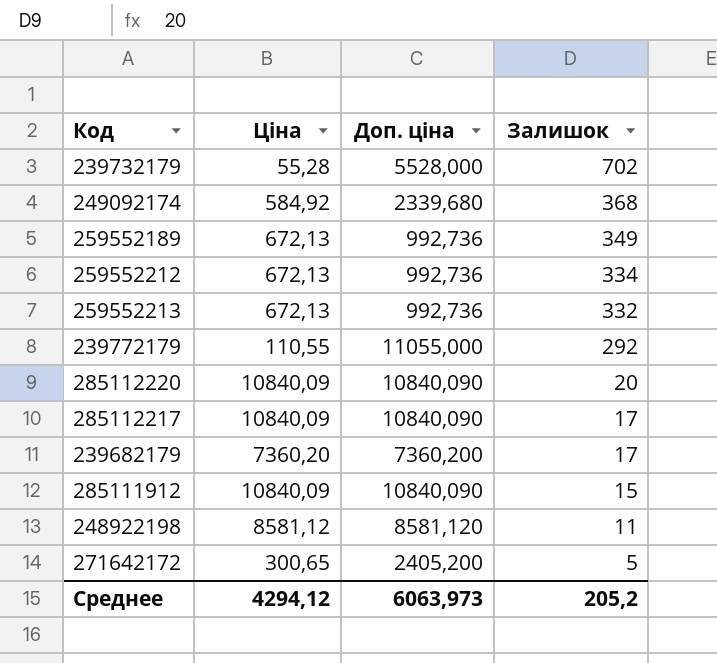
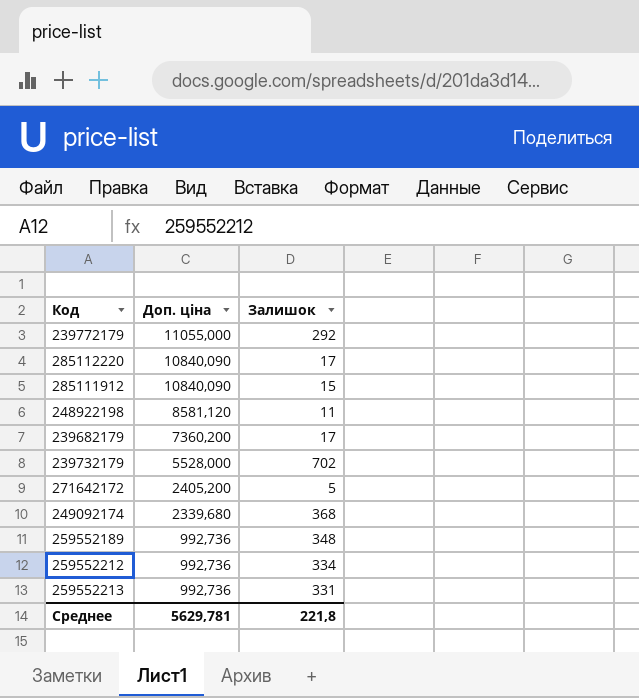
row order: Залишок descending -> Доп. ціна descending
column Ціна | position: 2 -> none
row 285112217: 10840,09 | 10840,090 | 17 -> none
285112220 | Залишок: 20 -> 17
259552189 | Залишок: 349 -> 348
259552213 | Залишок: 332 -> 331
Среднее | Доп. ціна: 6063,973 -> 5629,781
Среднее | Залишок: 205,2 -> 221,8

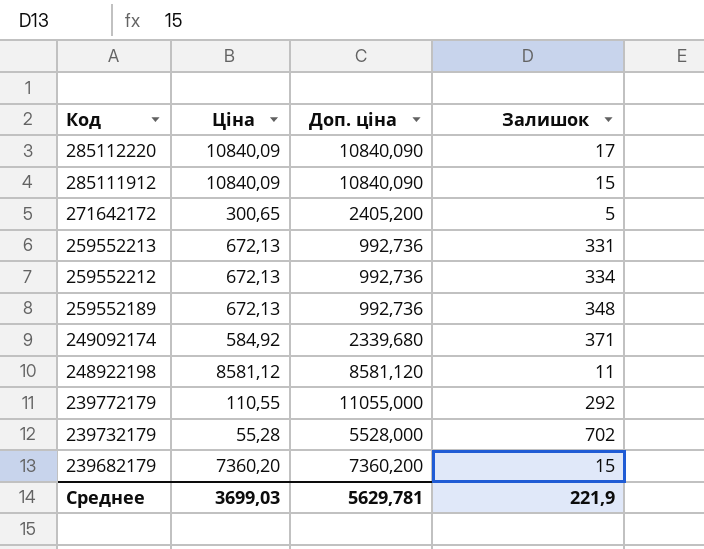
row order: Доп. ціна descending -> Код descending
column Ціна | position: none -> 2
249092174 | Залишок: 368 -> 371
239682179 | Залишок: 17 -> 15
Среднее | Залишок: 221,8 -> 221,9

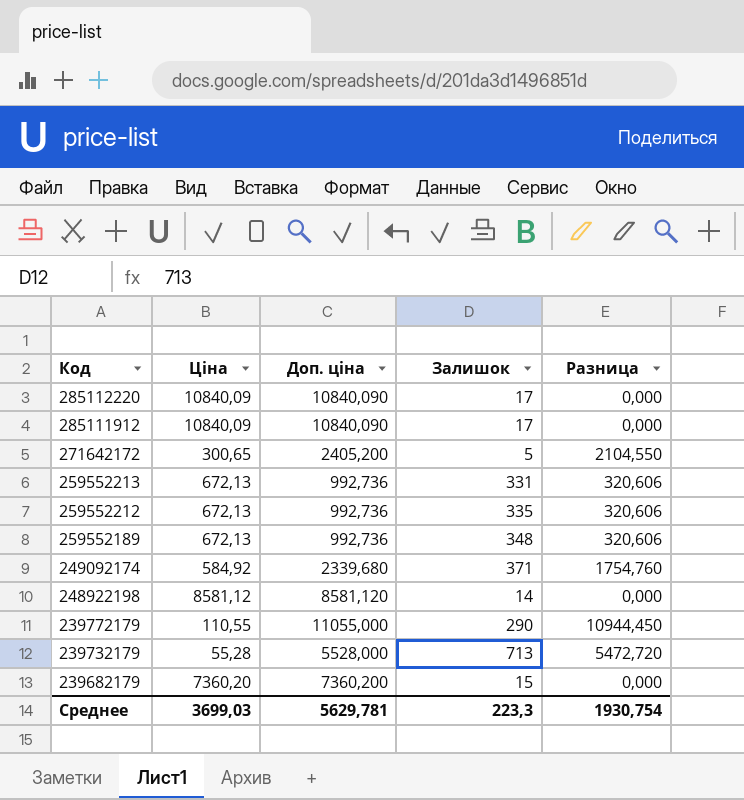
column Разница | formula: none -> [Доп. ціна] - [Ціна]
285111912 | Залишок: 15 -> 17
259552212 | Залишок: 334 -> 335
248922198 | Залишок: 11 -> 14
239772179 | Залишок: 292 -> 290
239732179 | Залишок: 702 -> 713
Среднее | Залишок: 221,9 -> 223,3

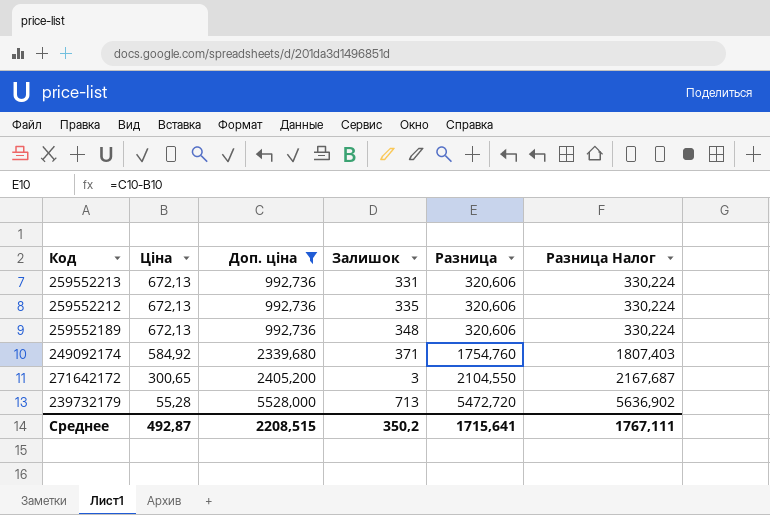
filter: none -> Доп. ціна <= 5528,000
row order: Код descending -> Ціна descending
column Разница Налог | formula: none -> [Разница] * 1,03
271642172 | Залишок: 5 -> 3
Среднее | Ціна: 3699,03 -> 492,87
Среднее | Доп. ціна: 5629,781 -> 2208,515
Среднее | Залишок: 223,3 -> 350,2
Среднее | Разница: 1930,754 -> 1715,641

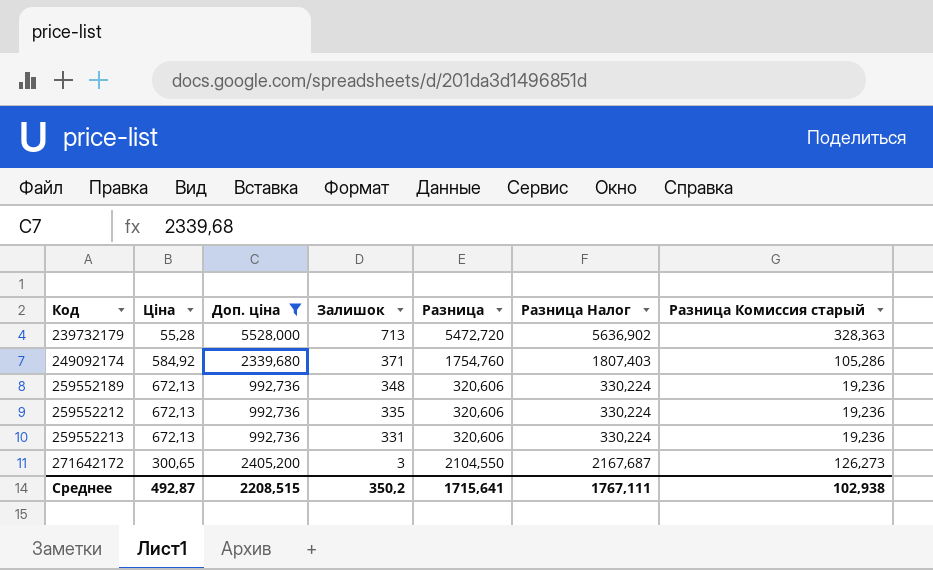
row order: Ціна descending -> Код ascending
column Разница Комиссия старый | formula: none -> [Разница] * 0,06

